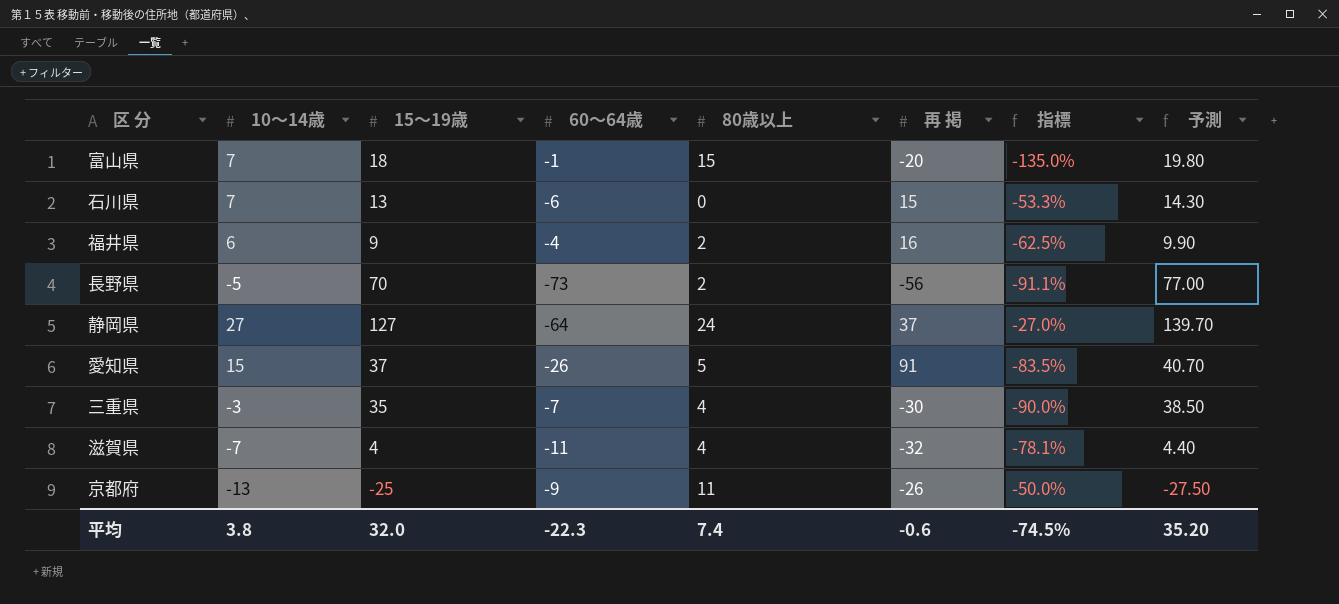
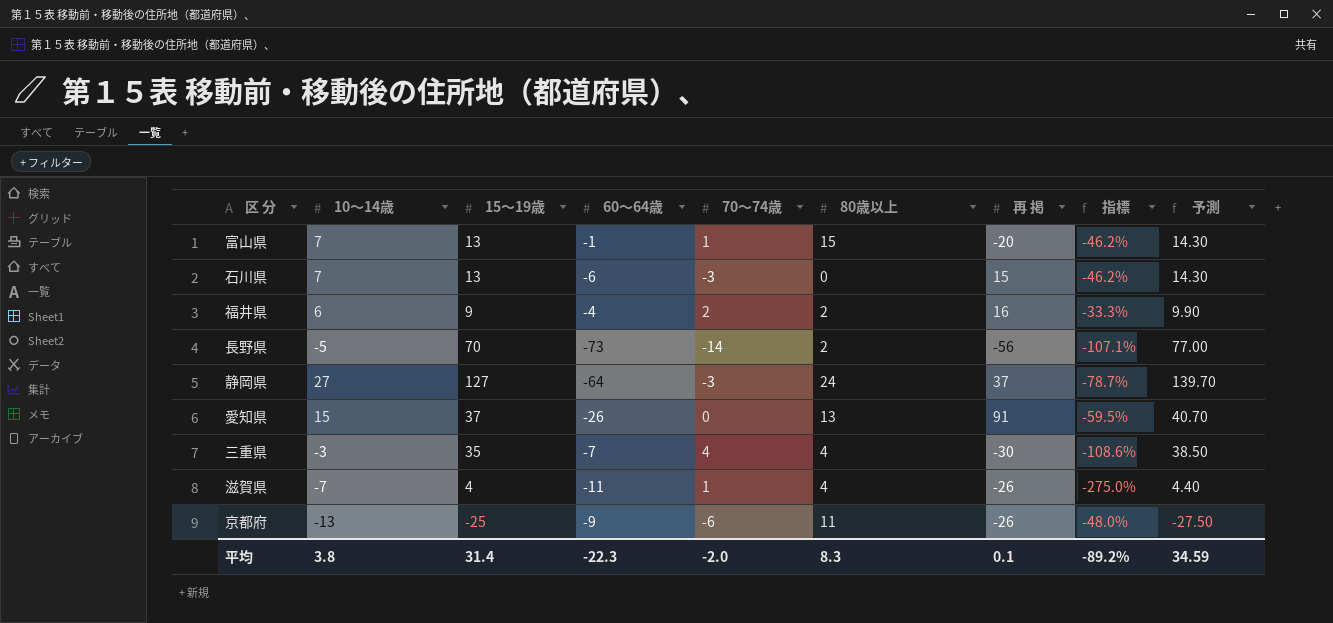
column 70～74歳 | position: none -> 5
column 指標 | formula: ([10～14歳] - [再 掲]) / [再 掲] -> ([10～14歳] - [15～19歳]) / [15～19歳]
富山県 | 15～19歳: 18 -> 13
富山県 | 予測: 19.80 -> 14.30
愛知県 | 80歳以上: 5 -> 13
滋賀県 | 再 掲: -32 -> -26
平均 | 15～19歳: 32.0 -> 31.4
平均 | 80歳以上: 7.4 -> 8.3
平均 | 再 掲: -0.6 -> 0.1
平均 | 指標: -74.5% -> -89.2%
平均 | 予測: 35.20 -> 34.59

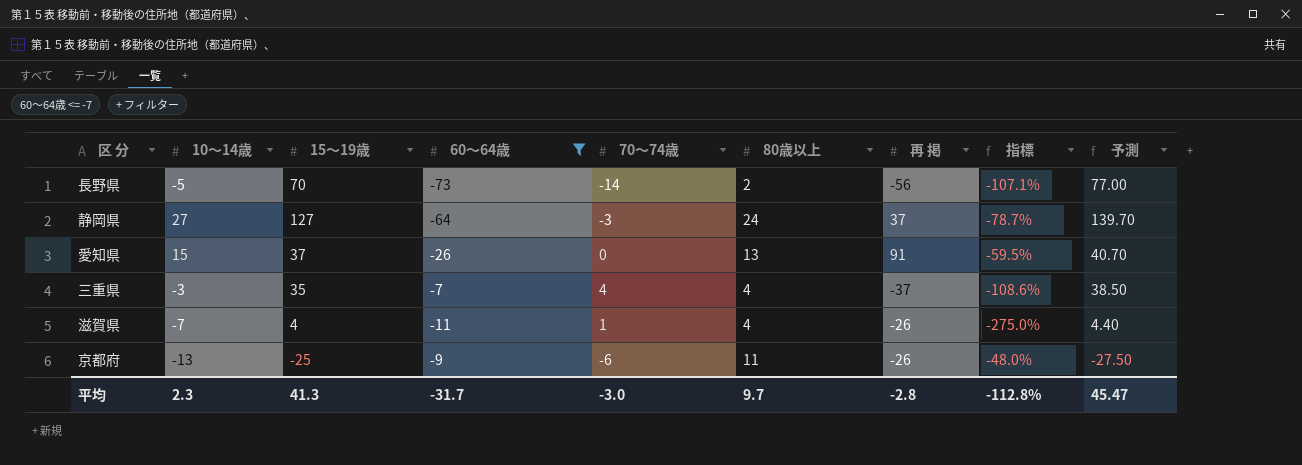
filter: none -> 60～64歳 <= -7
三重県 | 再 掲: -30 -> -37
平均 | 10～14歳: 3.8 -> 2.3
平均 | 15～19歳: 31.4 -> 41.3
平均 | 60～64歳: -22.3 -> -31.7
平均 | 70～74歳: -2.0 -> -3.0
平均 | 80歳以上: 8.3 -> 9.7
平均 | 再 掲: 0.1 -> -2.8
平均 | 指標: -89.2% -> -112.8%
平均 | 予測: 34.59 -> 45.47

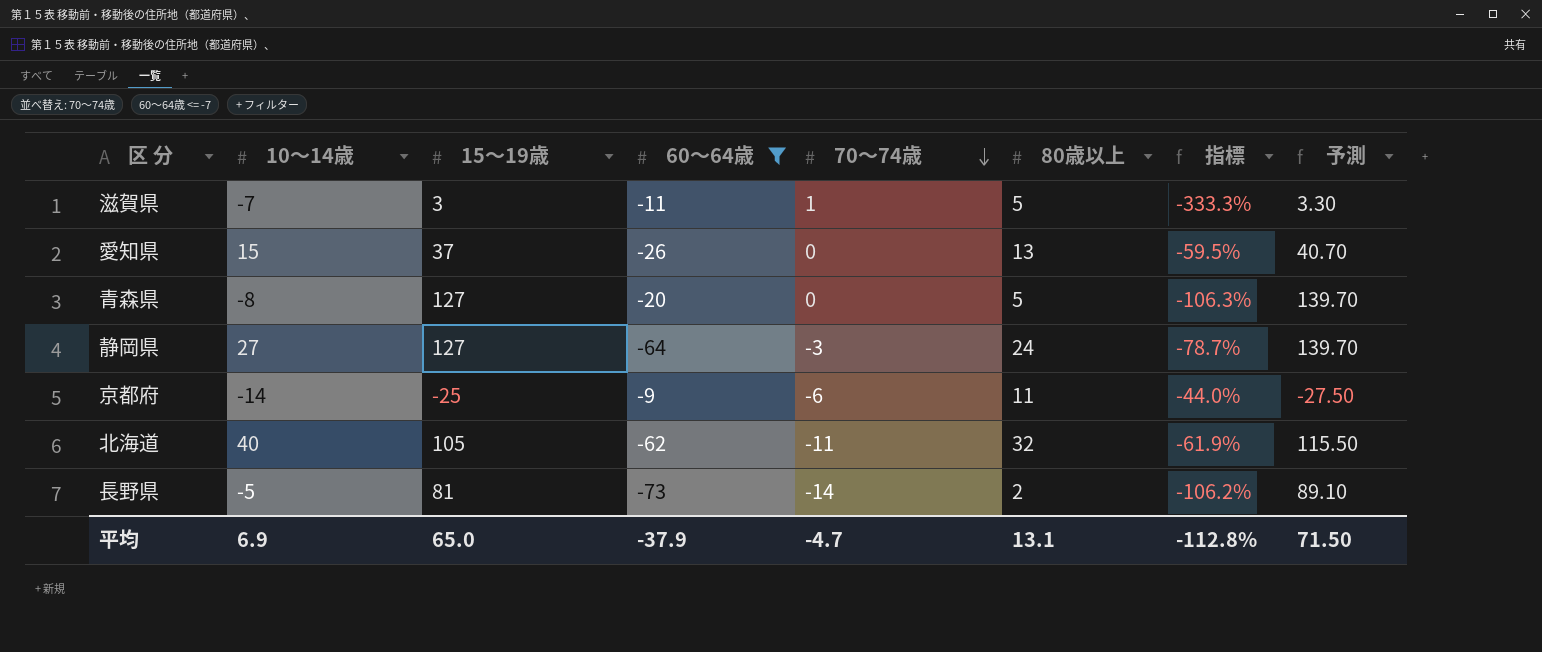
row order: none -> 70～74歳 descending
column 再 掲 | position: 7 -> none
row 三重県: -3 | 35 | -7 | 4 | 4 | -37 | -108.6% | 38.50 -> none
滋賀県 | 15～19歳: 4 -> 3
滋賀県 | 80歳以上: 4 -> 5
滋賀県 | 指標: -275.0% -> -333.3%
滋賀県 | 予測: 4.40 -> 3.30
row 青森県: none -> -8 | 127 | -20 | 0 | 5 | -106.3% | 139.70
京都府 | 10～14歳: -13 -> -14
京都府 | 指標: -48.0% -> -44.0%
row 北海道: none -> 40 | 105 | -62 | -11 | 32 | -61.9% | 115.50
長野県 | 15～19歳: 70 -> 81
長野県 | 指標: -107.1% -> -106.2%
長野県 | 予測: 77.00 -> 89.10
平均 | 10～14歳: 2.3 -> 6.9
平均 | 15～19歳: 41.3 -> 65.0
平均 | 60～64歳: -31.7 -> -37.9
平均 | 70～74歳: -3.0 -> -4.7
平均 | 80歳以上: 9.7 -> 13.1
平均 | 予測: 45.47 -> 71.50

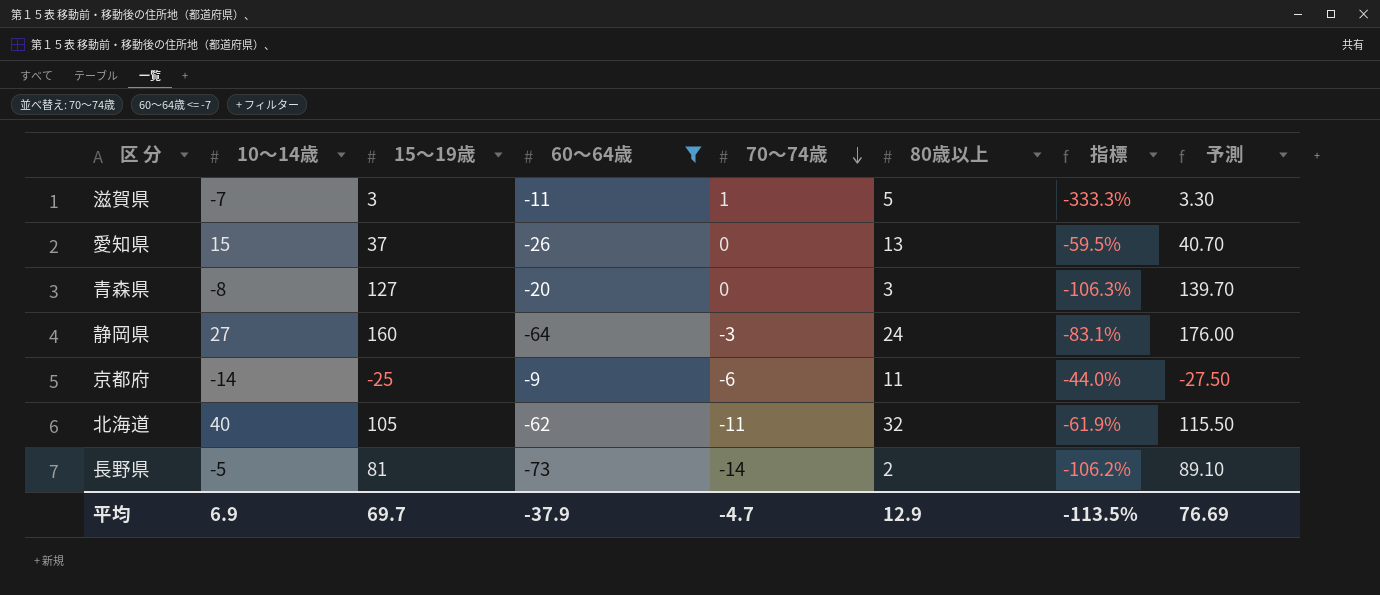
青森県 | 80歳以上: 5 -> 3
静岡県 | 15～19歳: 127 -> 160
静岡県 | 指標: -78.7% -> -83.1%
静岡県 | 予測: 139.70 -> 176.00
平均 | 15～19歳: 65.0 -> 69.7
平均 | 80歳以上: 13.1 -> 12.9
平均 | 指標: -112.8% -> -113.5%
平均 | 予測: 71.50 -> 76.69

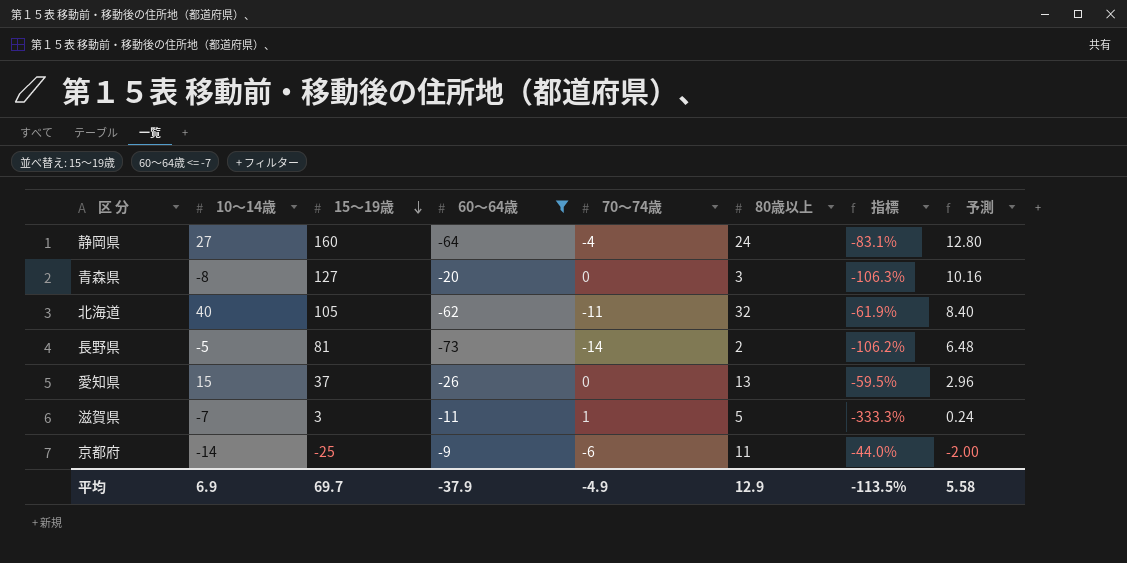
row order: 70～74歳 descending -> 15～19歳 descending
column 予測 | formula: [15～19歳] * 1.1 -> [15～19歳] * 0.08
静岡県 | 70～74歳: -3 -> -4
平均 | 70～74歳: -4.7 -> -4.9
平均 | 予測: 76.69 -> 5.58

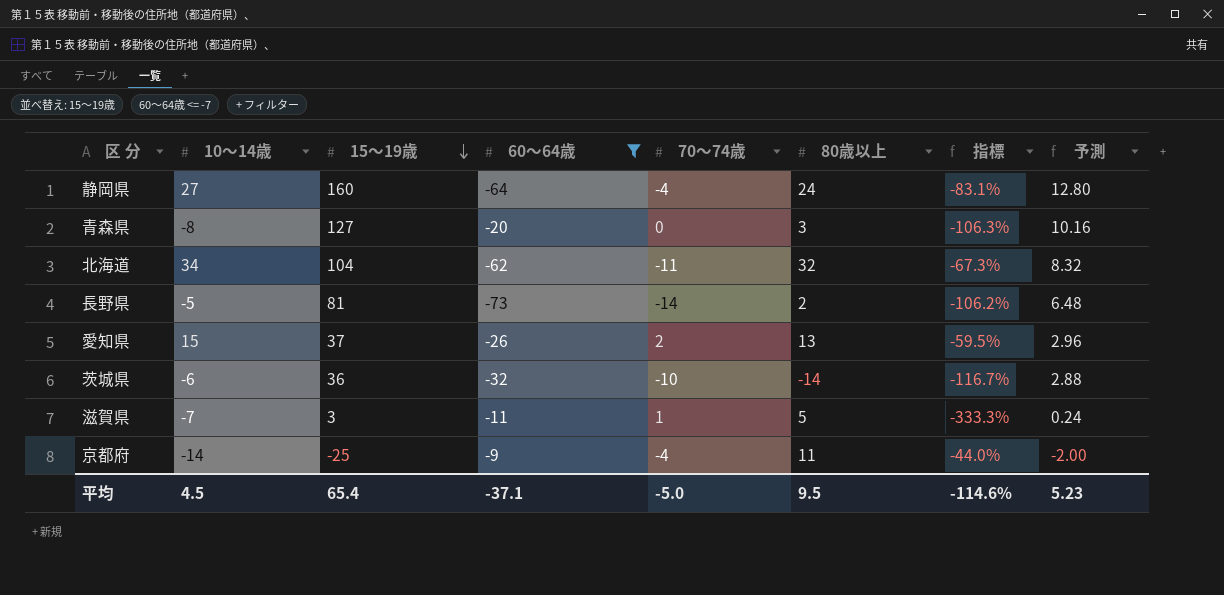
北海道 | 10～14歳: 40 -> 34
北海道 | 15～19歳: 105 -> 104
北海道 | 指標: -61.9% -> -67.3%
北海道 | 予測: 8.40 -> 8.32
愛知県 | 70～74歳: 0 -> 2
row 茨城県: none -> -6 | 36 | -32 | -10 | -14 | -116.7% | 2.88
京都府 | 70～74歳: -6 -> -4
平均 | 10～14歳: 6.9 -> 4.5
平均 | 15～19歳: 69.7 -> 65.4
平均 | 60～64歳: -37.9 -> -37.1
平均 | 70～74歳: -4.9 -> -5.0
平均 | 80歳以上: 12.9 -> 9.5
平均 | 指標: -113.5% -> -114.6%
平均 | 予測: 5.58 -> 5.23

